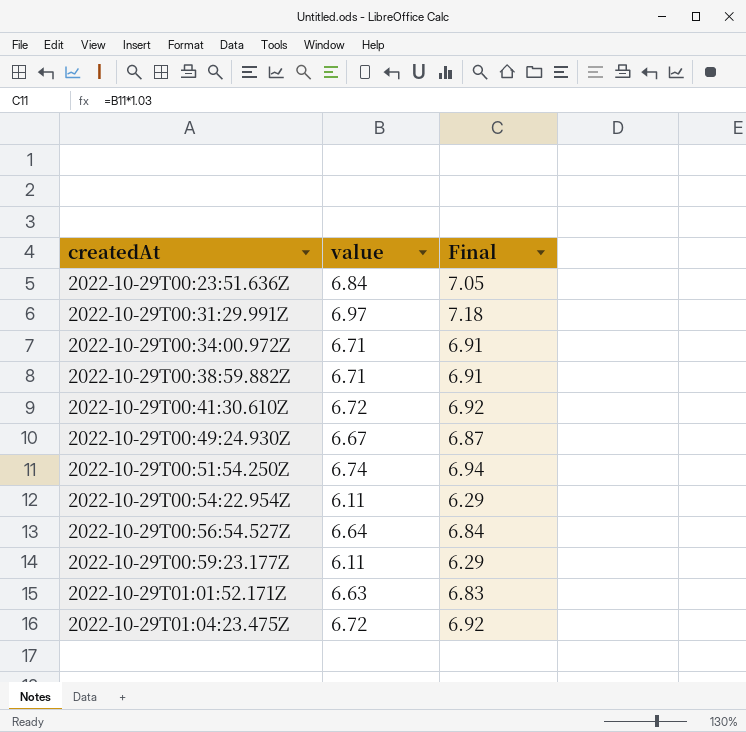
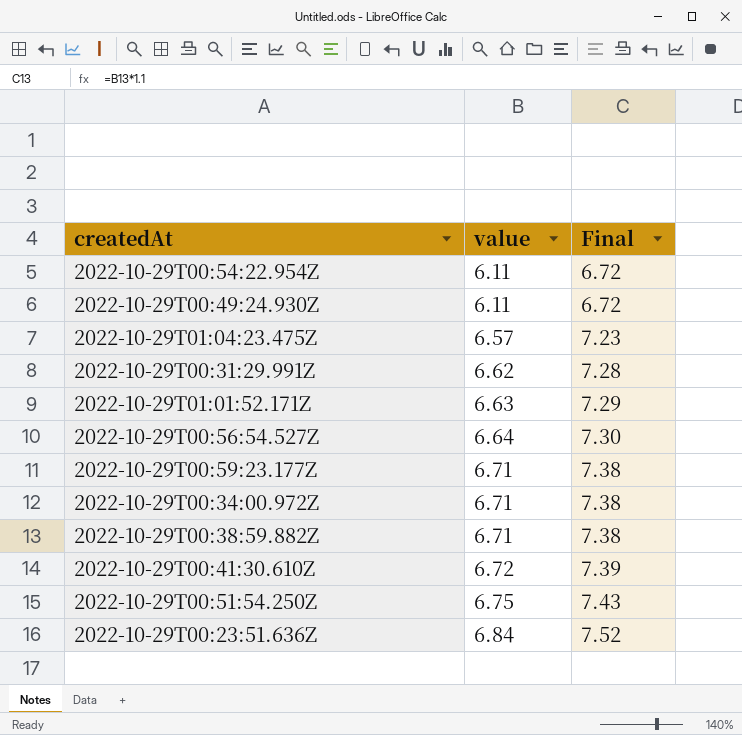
row order: createdAt ascending -> value ascending
column Final | formula: [value] * 1.03 -> [value] * 1.1
2022-10-29T00:49:24.930Z | value: 6.67 -> 6.11
2022-10-29T01:04:23.475Z | value: 6.72 -> 6.57
2022-10-29T00:31:29.991Z | value: 6.97 -> 6.62
2022-10-29T00:59:23.177Z | value: 6.11 -> 6.71
2022-10-29T00:51:54.250Z | value: 6.74 -> 6.75

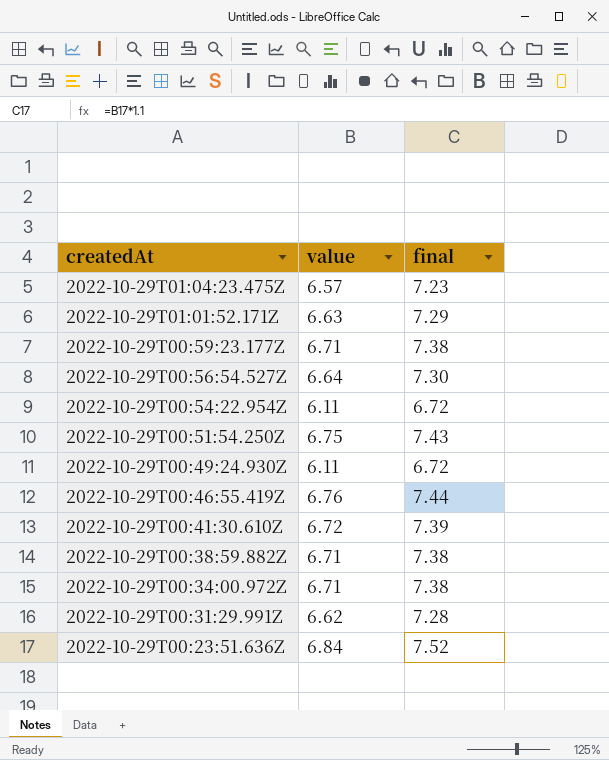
row order: value ascending -> createdAt descending
column name: Final -> final
row 2022-10-29T00:46:55.419Z: none -> 6.76 | 7.44

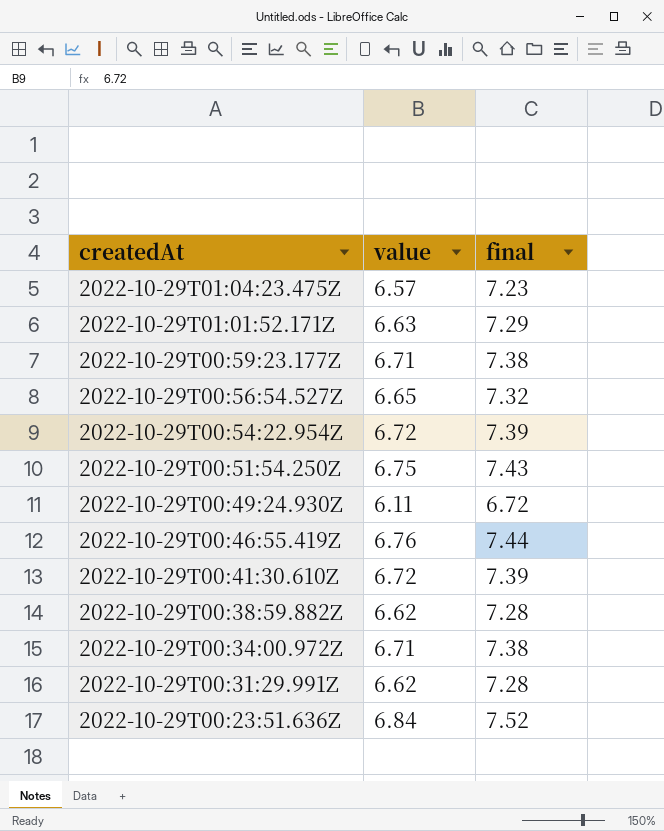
2022-10-29T00:56:54.527Z | value: 6.64 -> 6.65
2022-10-29T00:56:54.527Z | final: 7.30 -> 7.32
2022-10-29T00:54:22.954Z | value: 6.11 -> 6.72
2022-10-29T00:54:22.954Z | final: 6.72 -> 7.39
2022-10-29T00:38:59.882Z | value: 6.71 -> 6.62
2022-10-29T00:38:59.882Z | final: 7.38 -> 7.28

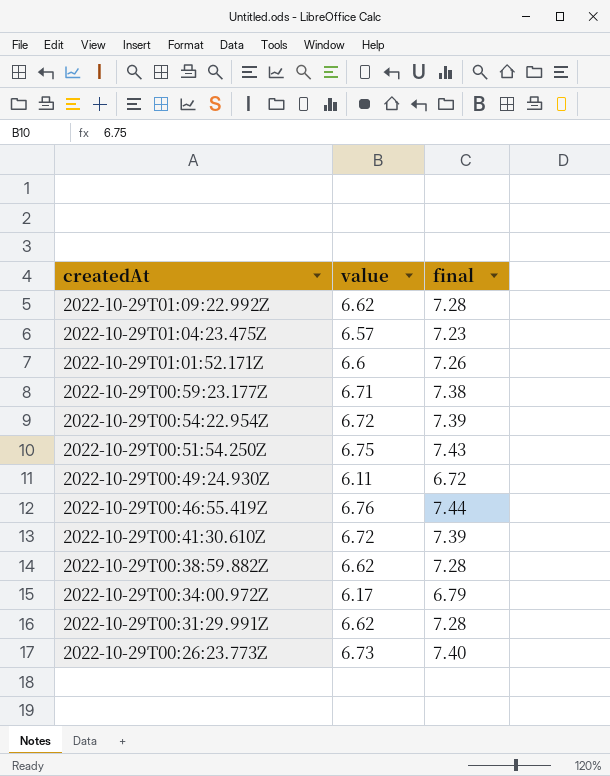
row 2022-10-29T00:56:54.527Z: 6.65 | 7.32 -> none
row 2022-10-29T00:23:51.636Z: 6.84 | 7.52 -> none
row 2022-10-29T01:09:22.992Z: none -> 6.62 | 7.28
2022-10-29T01:01:52.171Z | value: 6.63 -> 6.6
2022-10-29T01:01:52.171Z | final: 7.29 -> 7.26
2022-10-29T00:34:00.972Z | value: 6.71 -> 6.17
2022-10-29T00:34:00.972Z | final: 7.38 -> 6.79
row 2022-10-29T00:26:23.773Z: none -> 6.73 | 7.40

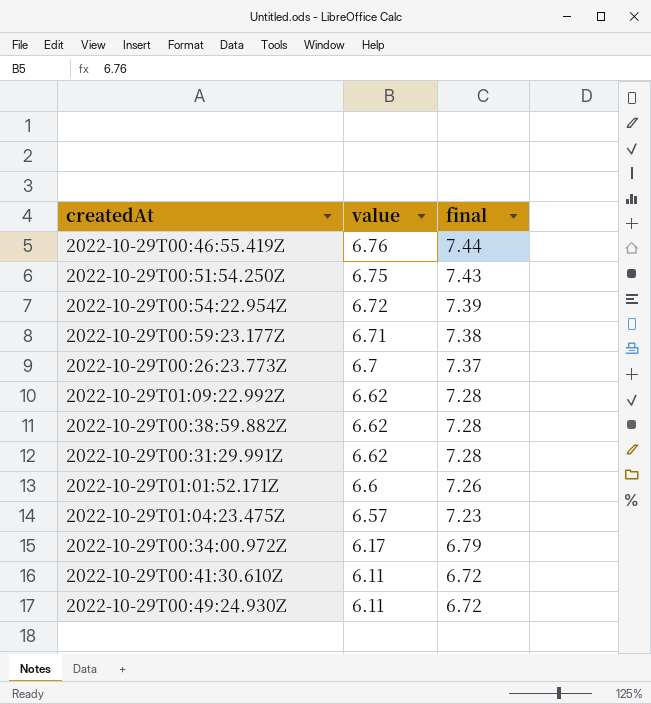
row order: createdAt descending -> value descending
2022-10-29T00:26:23.773Z | value: 6.73 -> 6.7
2022-10-29T00:26:23.773Z | final: 7.40 -> 7.37
2022-10-29T00:41:30.610Z | value: 6.72 -> 6.11
2022-10-29T00:41:30.610Z | final: 7.39 -> 6.72

